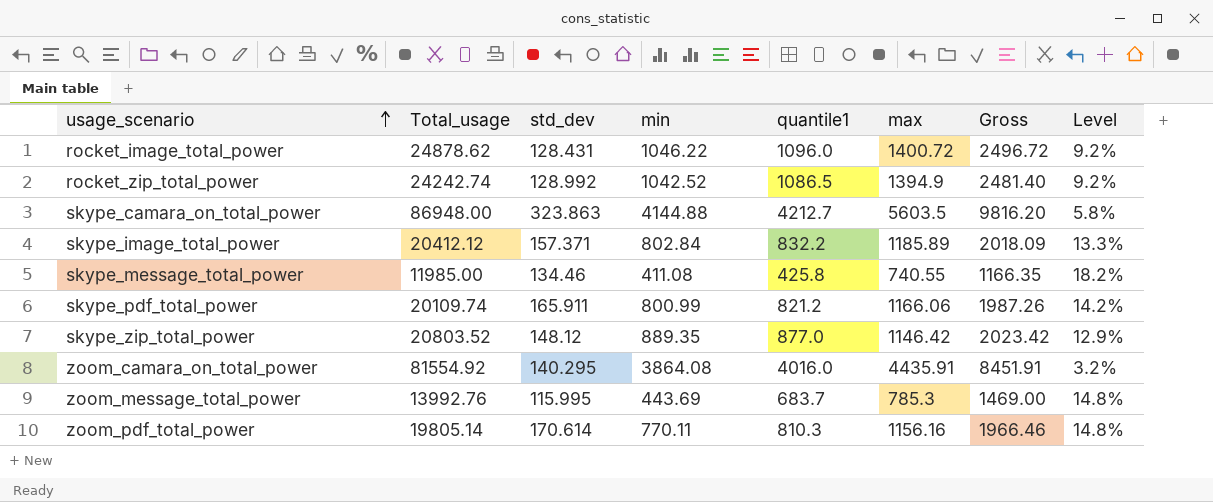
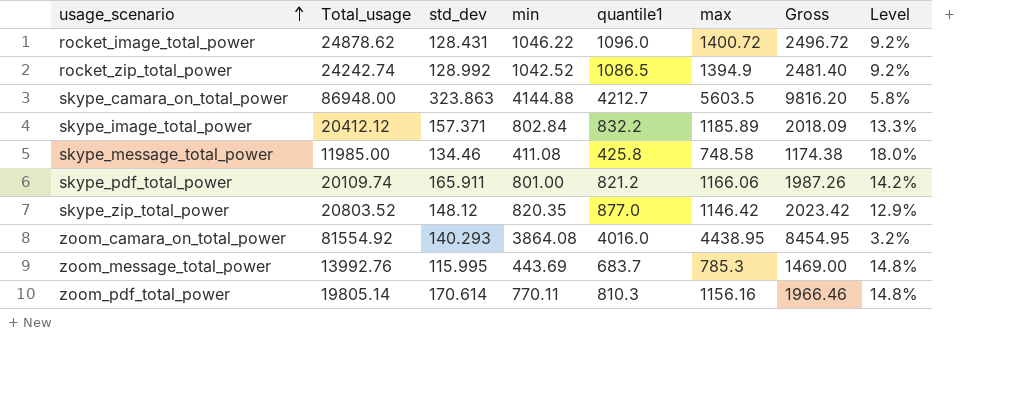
skype_message_total_power | max: 740.55 -> 748.58
skype_message_total_power | Gross: 1166.35 -> 1174.38
skype_message_total_power | Level: 18.2% -> 18.0%
skype_pdf_total_power | min: 800.99 -> 801.00
skype_zip_total_power | min: 889.35 -> 820.35
zoom_camara_on_total_power | std_dev: 140.295 -> 140.293
zoom_camara_on_total_power | max: 4435.91 -> 4438.95
zoom_camara_on_total_power | Gross: 8451.91 -> 8454.95

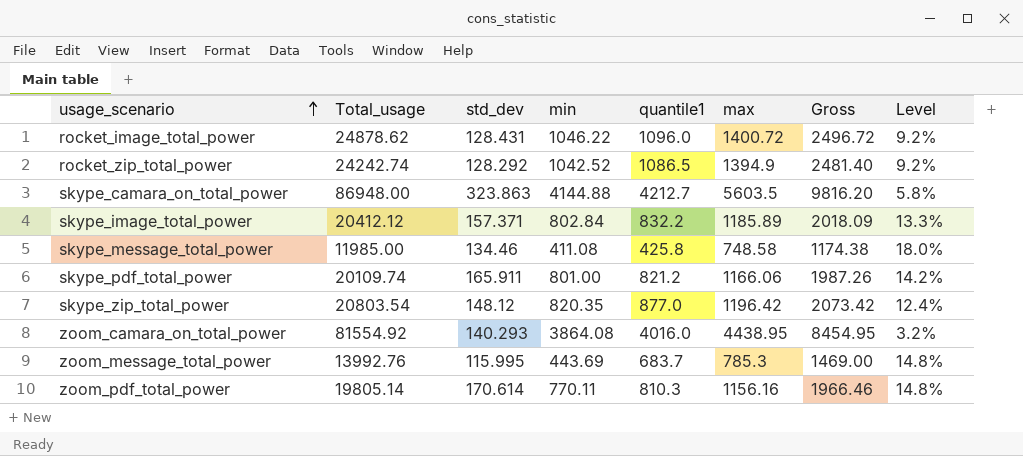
rocket_zip_total_power | std_dev: 128.992 -> 128.292
skype_zip_total_power | Total_usage: 20803.52 -> 20803.54
skype_zip_total_power | max: 1146.42 -> 1196.42
skype_zip_total_power | Gross: 2023.42 -> 2073.42
skype_zip_total_power | Level: 12.9% -> 12.4%

